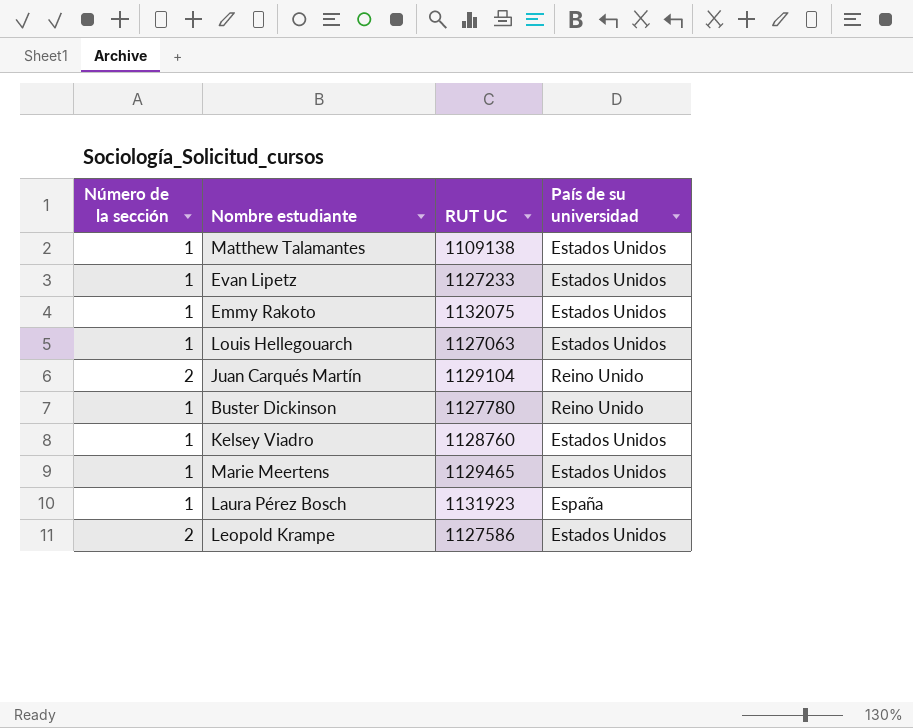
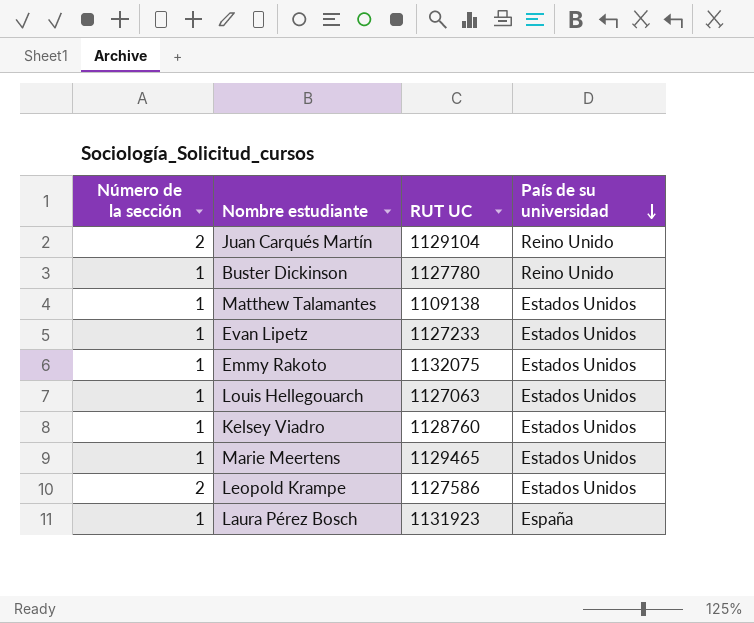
row order: none -> País de su universidad descending

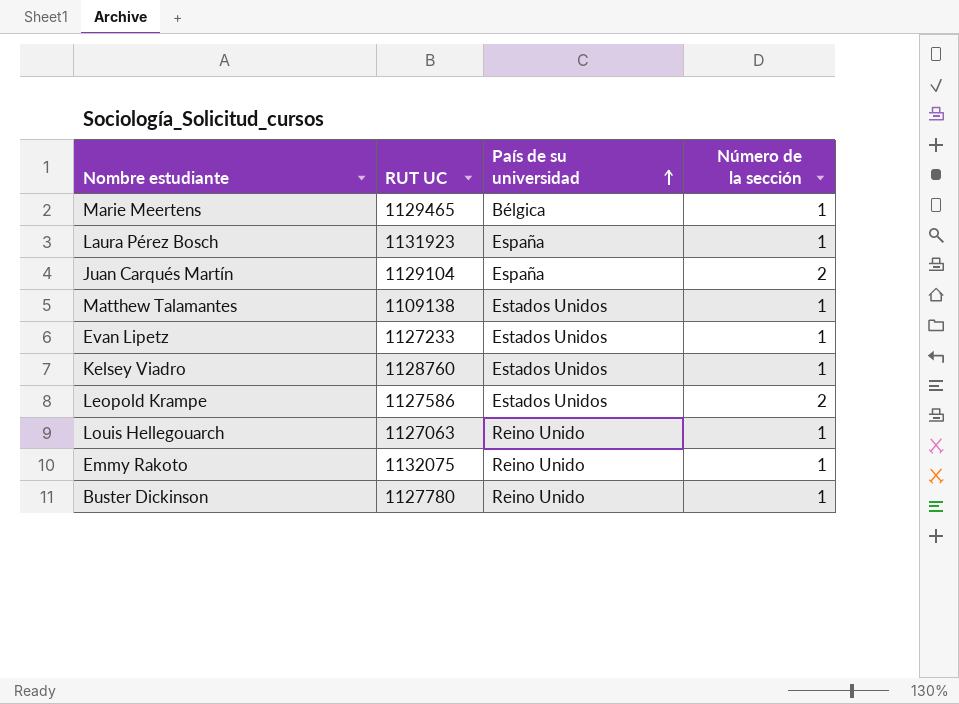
row order: País de su universidad descending -> País de su universidad ascending
column Número de la sección | position: 1 -> 4
Marie Meertens | País de su universidad: Estados Unidos -> Bélgica
Juan Carqués Martín | País de su universidad: Reino Unido -> España
Louis Hellegouarch | País de su universidad: Estados Unidos -> Reino Unido
Emmy Rakoto | País de su universidad: Estados Unidos -> Reino Unido

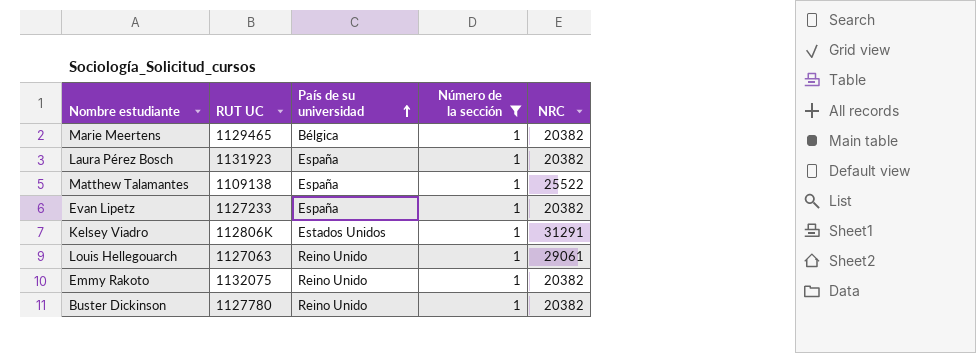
filter: none -> Número de la sección = 1
column NRC | position: none -> 5
Matthew Talamantes | País de su universidad: Estados Unidos -> España
Evan Lipetz | País de su universidad: Estados Unidos -> España
Kelsey Viadro | RUT UC: 1128760 -> 112806K

